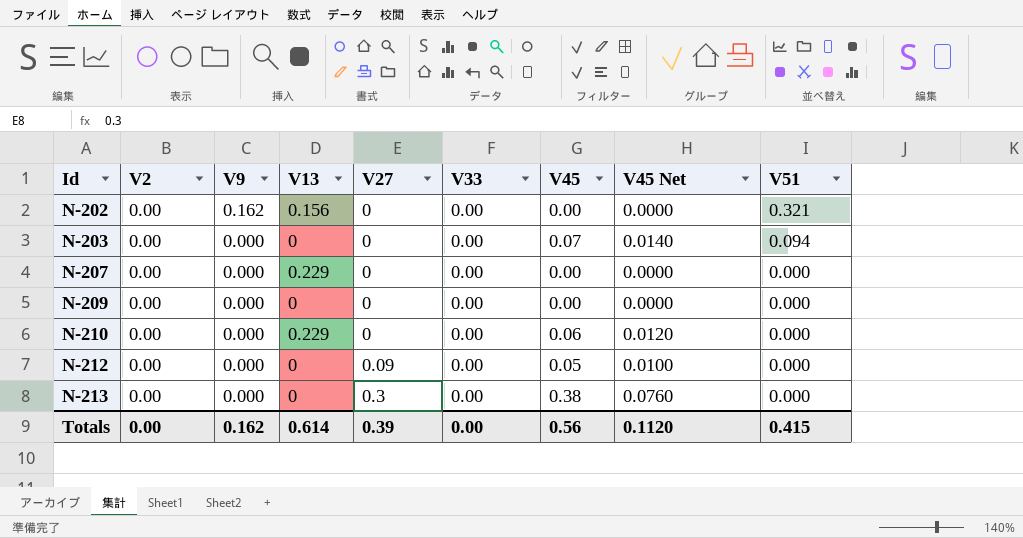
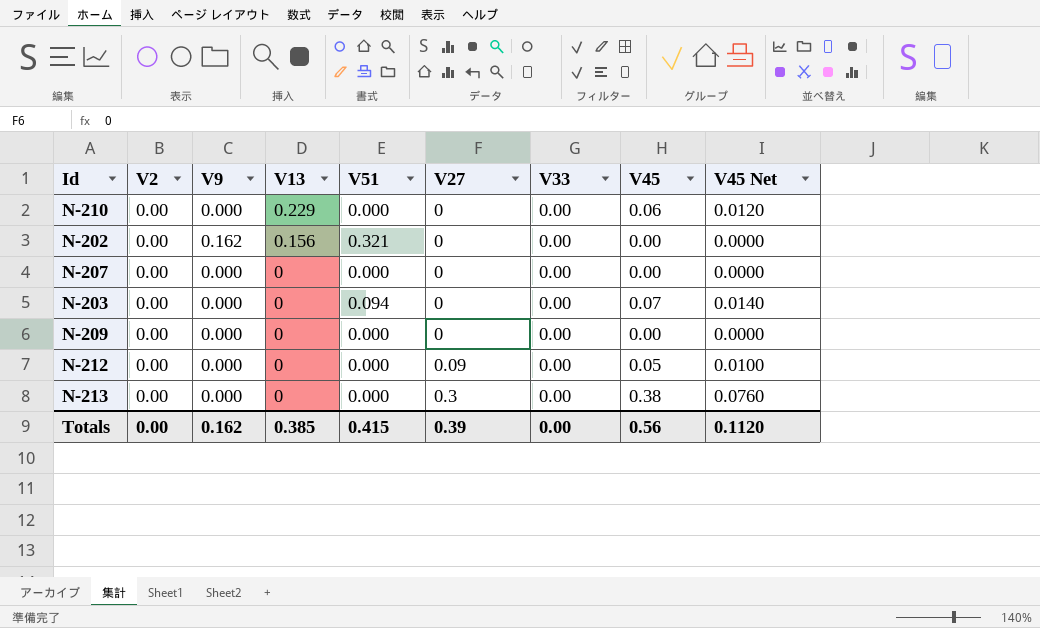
row order: Id ascending -> V13 descending
column V51 | position: 9 -> 5
N-207 | V13: 0.229 -> 0
Totals | V13: 0.614 -> 0.385

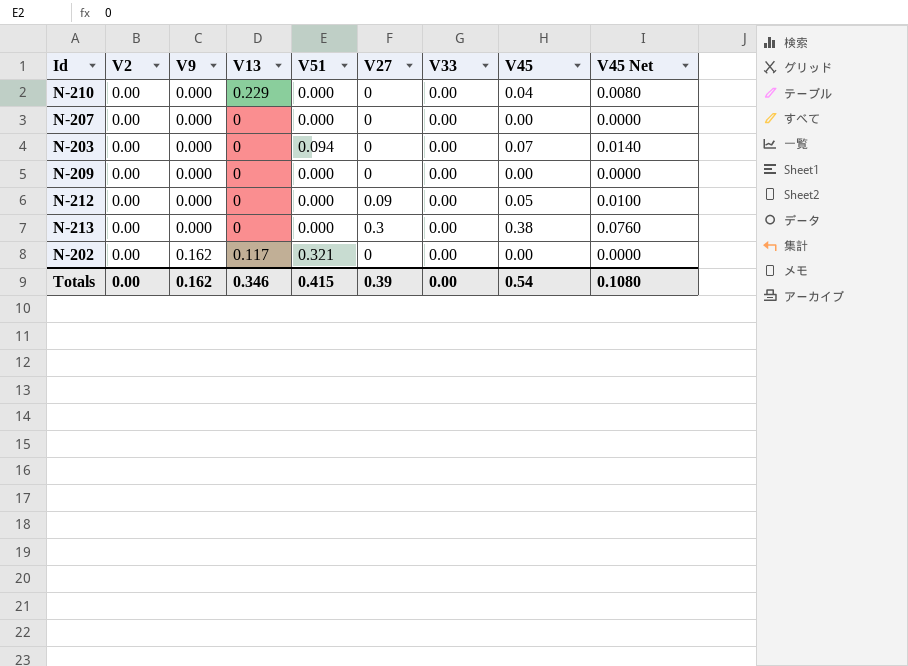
row order: V13 descending -> V9 ascending
N-210 | V45: 0.06 -> 0.04
N-210 | V45 Net: 0.0120 -> 0.0080
N-202 | V13: 0.156 -> 0.117
Totals | V13: 0.385 -> 0.346
Totals | V45: 0.56 -> 0.54
Totals | V45 Net: 0.1120 -> 0.1080

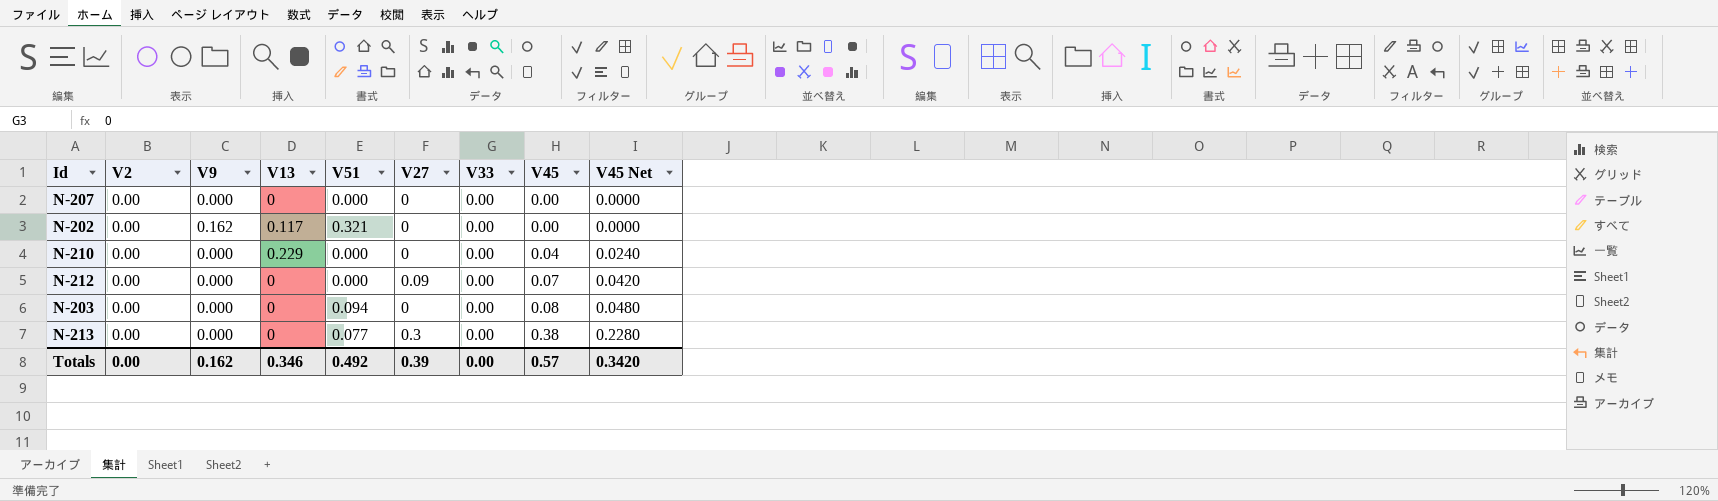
row order: V9 ascending -> V45 ascending
column V45 Net | formula: [V45] * 0.2 -> [V45] * 0.6
row N-209: 0.00 | 0.000 | 0 | 0.000 | 0 | 0.00 | 0.00 | 0.0000 -> none
N-212 | V45: 0.05 -> 0.07
N-203 | V45: 0.07 -> 0.08
N-213 | V51: 0.000 -> 0.077
Totals | V51: 0.415 -> 0.492
Totals | V45: 0.54 -> 0.57
Totals | V45 Net: 0.1080 -> 0.3420

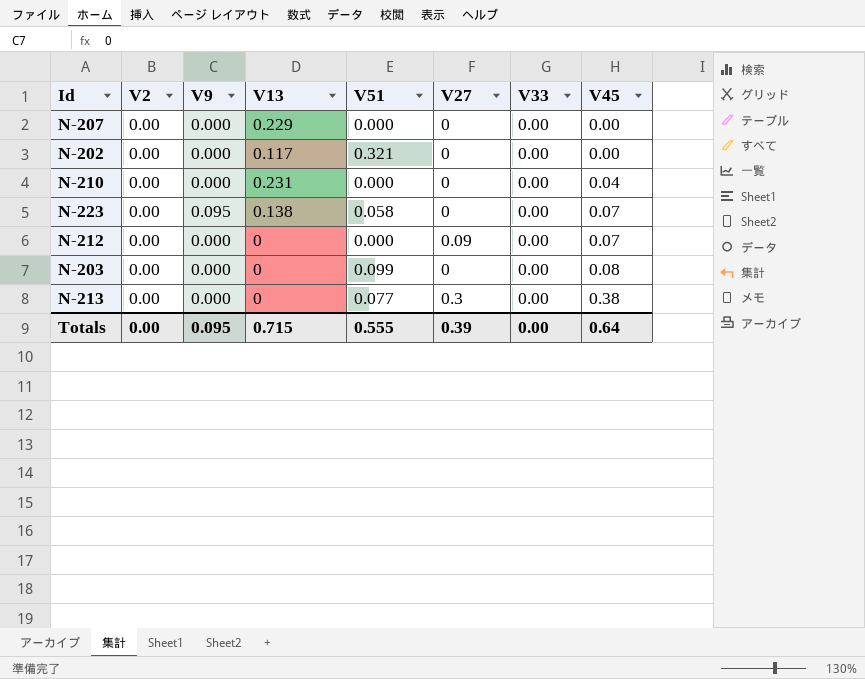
column V45 Net | formula: [V45] * 0.6 -> none
N-207 | V13: 0 -> 0.229
N-202 | V9: 0.162 -> 0.000
N-210 | V13: 0.229 -> 0.231
row N-223: none -> 0.00 | 0.095 | 0.138 | 0.058 | 0 | 0.00 | 0.07
N-203 | V51: 0.094 -> 0.099
Totals | V9: 0.162 -> 0.095
Totals | V13: 0.346 -> 0.715
Totals | V51: 0.492 -> 0.555
Totals | V45: 0.57 -> 0.64

